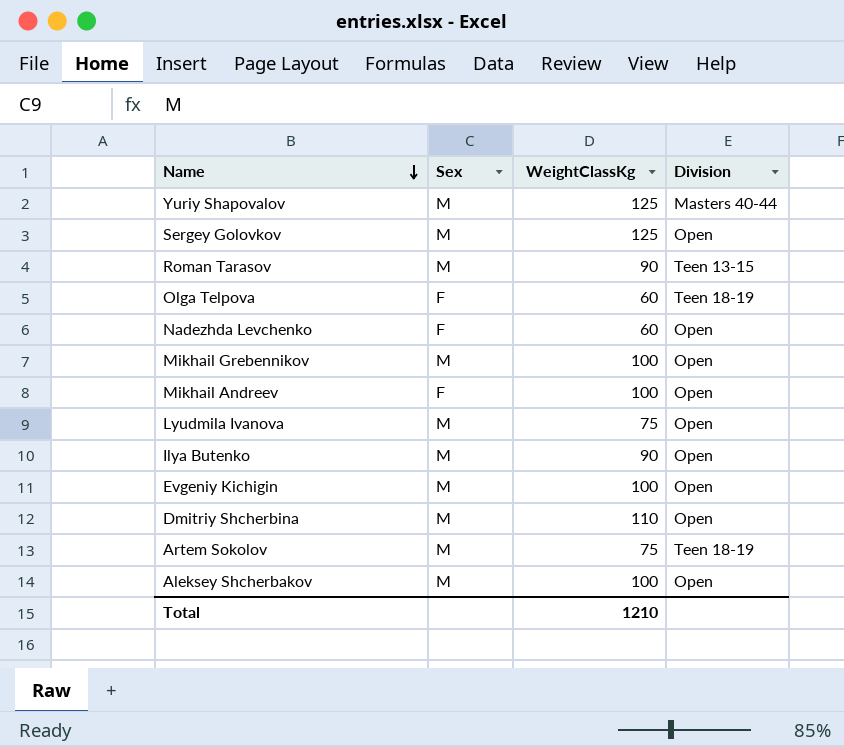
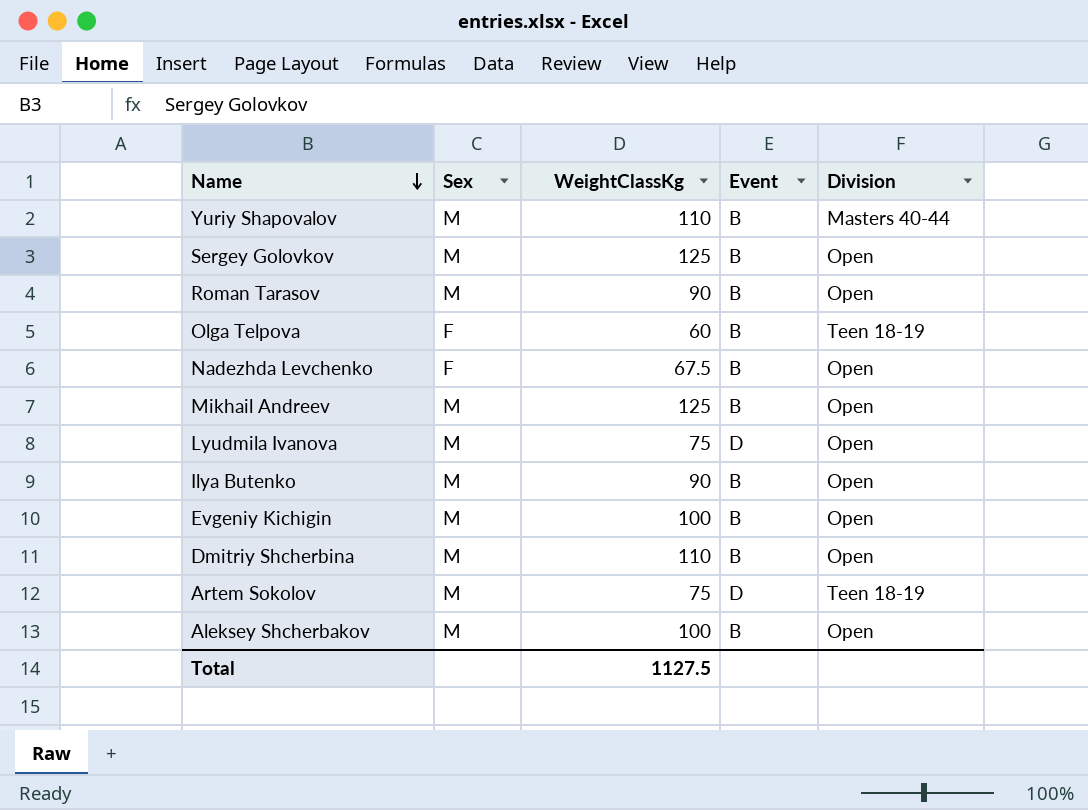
column Event | position: none -> 4
row Mikhail Grebennikov: M | 100 | Open -> none
Yuriy Shapovalov | WeightClassKg: 125 -> 110
Roman Tarasov | Division: Teen 13-15 -> Open
Nadezhda Levchenko | WeightClassKg: 60 -> 67.5
Mikhail Andreev | Sex: F -> M
Mikhail Andreev | WeightClassKg: 100 -> 125
Total | WeightClassKg: 1210 -> 1127.5

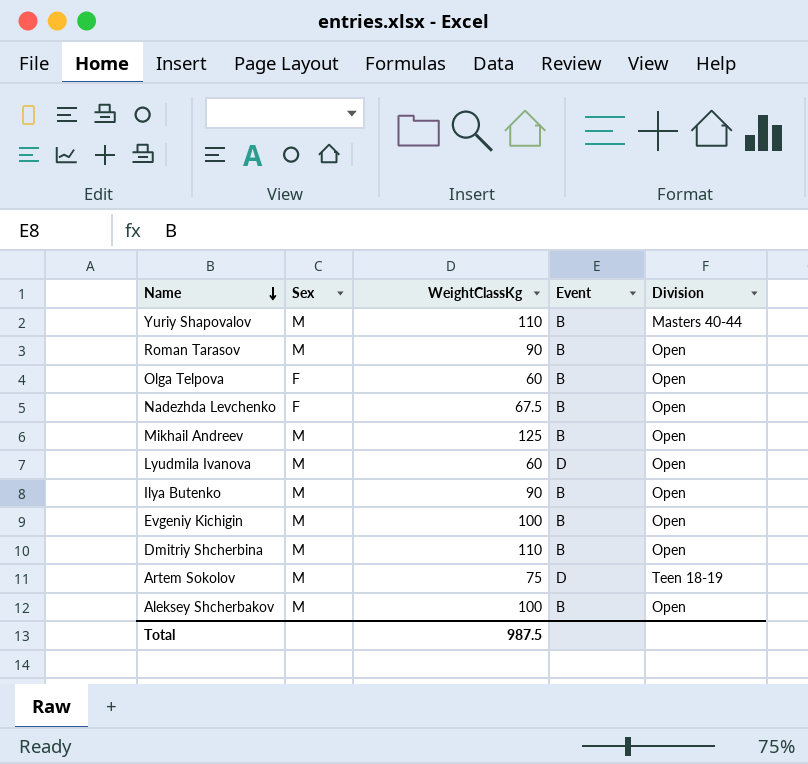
row Sergey Golovkov: M | 125 | B | Open -> none
Olga Telpova | Division: Teen 18-19 -> Open
Lyudmila Ivanova | WeightClassKg: 75 -> 60
Total | WeightClassKg: 1127.5 -> 987.5

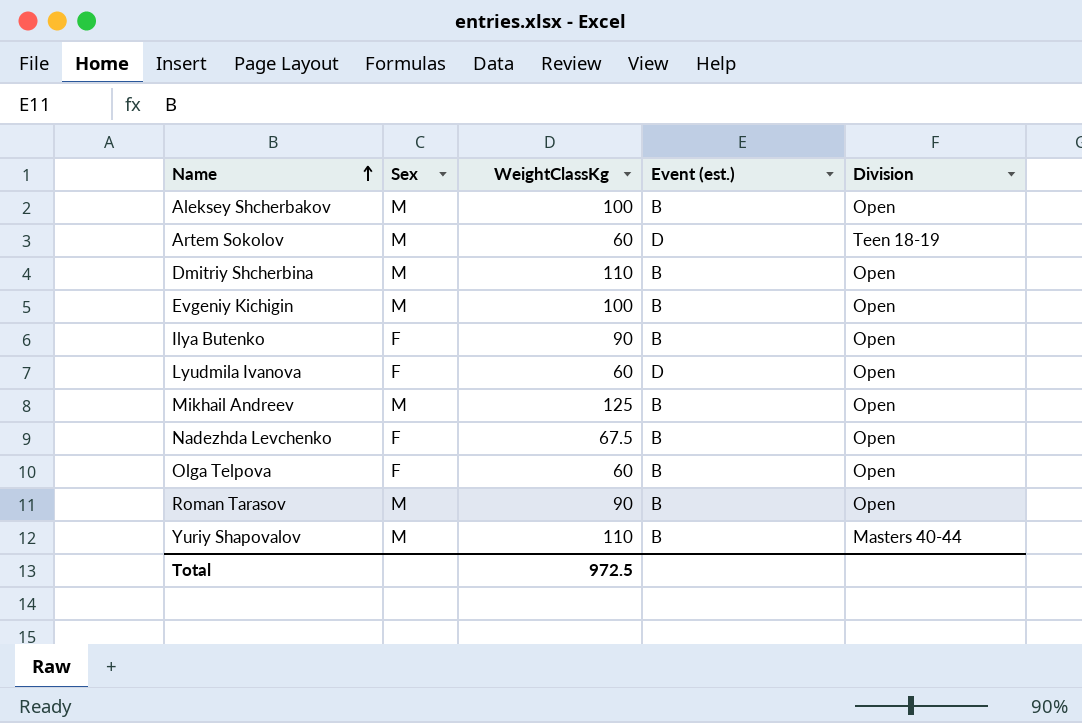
row order: Name descending -> Name ascending
column name: Event -> Event (est.)
Artem Sokolov | WeightClassKg: 75 -> 60
Ilya Butenko | Sex: M -> F
Lyudmila Ivanova | Sex: M -> F
Total | WeightClassKg: 987.5 -> 972.5

